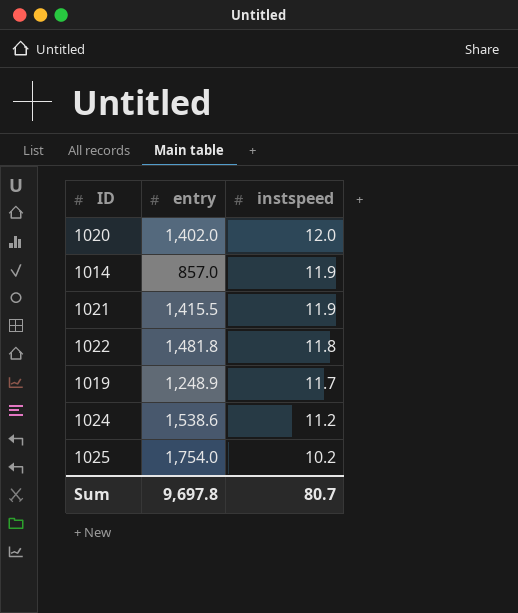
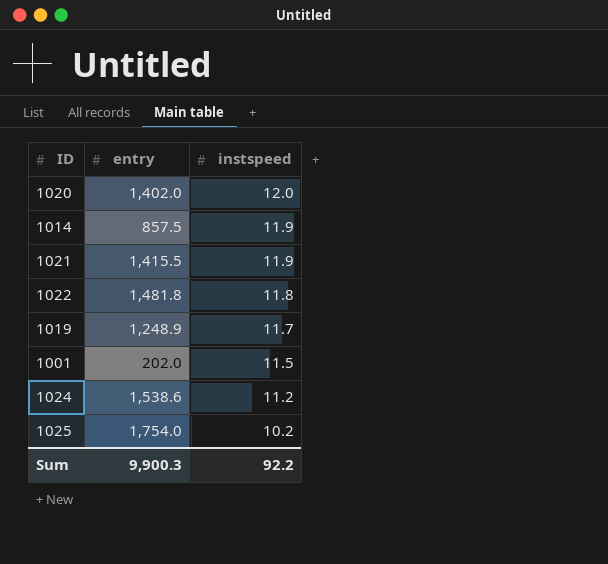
1014 | entry: 857.0 -> 857.5
row 1001: none -> 202.0 | 11.5
Sum | entry: 9,697.8 -> 9,900.3
Sum | instspeed: 80.7 -> 92.2

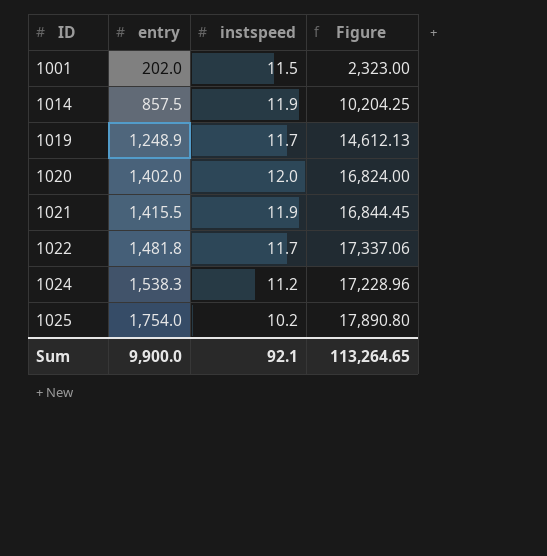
row order: instspeed descending -> ID ascending
column Figure | formula: none -> [entry] * [instspeed]
1022 | instspeed: 11.8 -> 11.7
1024 | entry: 1,538.6 -> 1,538.3
Sum | entry: 9,900.3 -> 9,900.0
Sum | instspeed: 92.2 -> 92.1

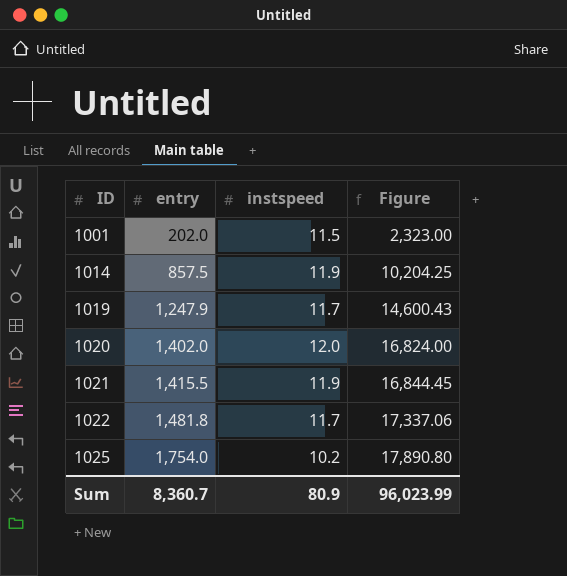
row 1024: 1,538.3 | 11.2 | 17,228.96 -> none
1019 | entry: 1,248.9 -> 1,247.9
1019 | Figure: 14,612.13 -> 14,600.43
Sum | entry: 9,900.0 -> 8,360.7
Sum | instspeed: 92.1 -> 80.9
Sum | Figure: 113,264.65 -> 96,023.99

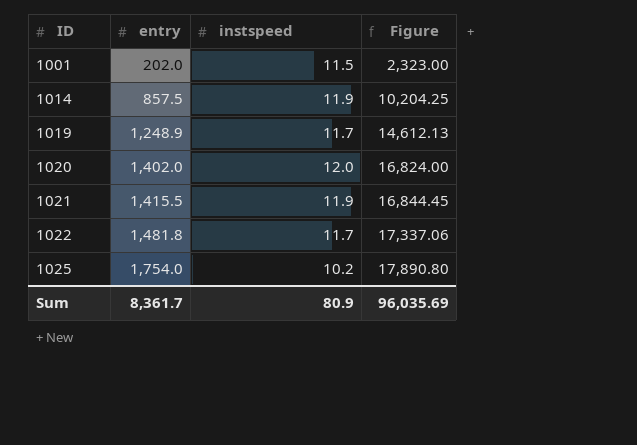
1019 | entry: 1,247.9 -> 1,248.9
1019 | Figure: 14,600.43 -> 14,612.13
Sum | entry: 8,360.7 -> 8,361.7
Sum | Figure: 96,023.99 -> 96,035.69

